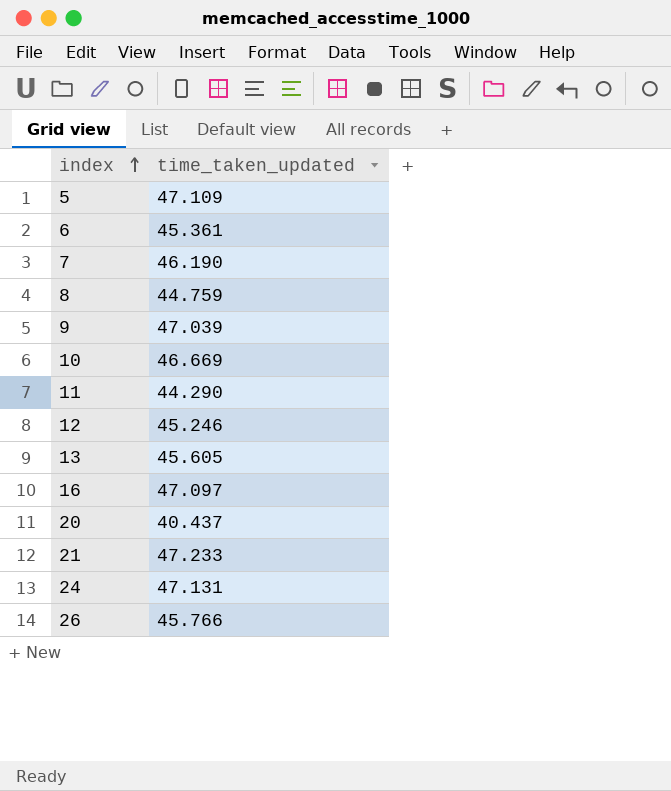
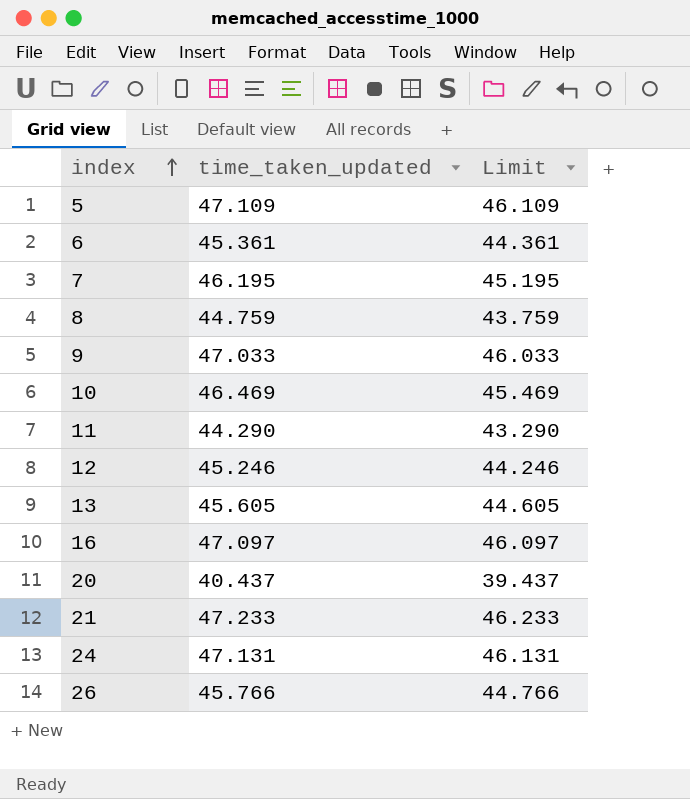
column Limit | formula: none -> [time_taken_updated] - 1
7 | time_taken_updated: 46.190 -> 46.195
9 | time_taken_updated: 47.039 -> 47.033
10 | time_taken_updated: 46.669 -> 46.469

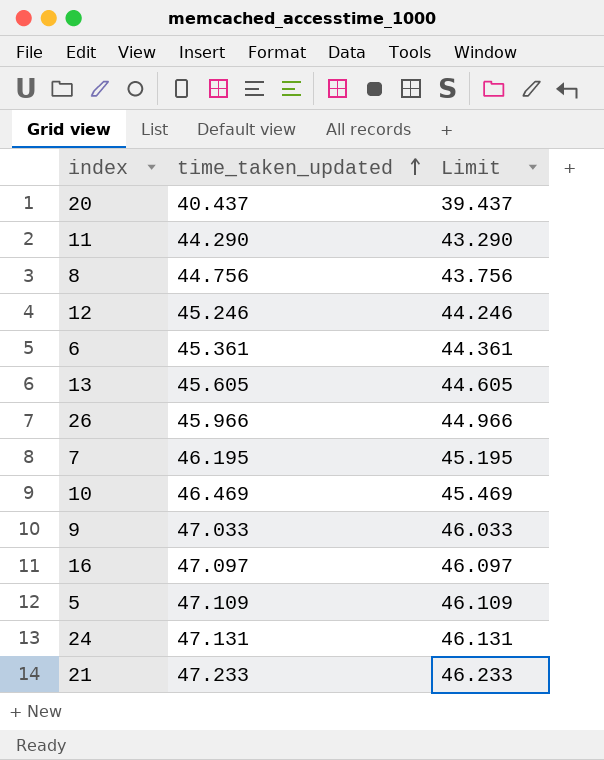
row order: index ascending -> time_taken_updated ascending
8 | time_taken_updated: 44.759 -> 44.756
8 | Limit: 43.759 -> 43.756
26 | time_taken_updated: 45.766 -> 45.966
26 | Limit: 44.766 -> 44.966

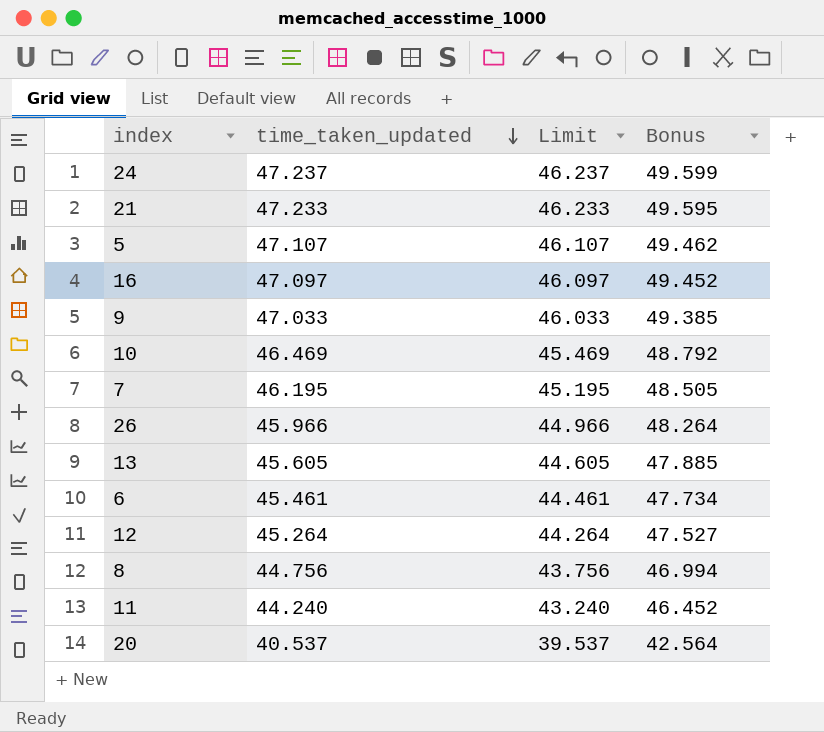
row order: time_taken_updated ascending -> time_taken_updated descending
column Bonus | formula: none -> [time_taken_updated] * 1.05
24 | time_taken_updated: 47.131 -> 47.237
24 | Limit: 46.131 -> 46.237
5 | time_taken_updated: 47.109 -> 47.107
5 | Limit: 46.109 -> 46.107
6 | time_taken_updated: 45.361 -> 45.461
6 | Limit: 44.361 -> 44.461
12 | time_taken_updated: 45.246 -> 45.264
12 | Limit: 44.246 -> 44.264
11 | time_taken_updated: 44.290 -> 44.240
11 | Limit: 43.290 -> 43.240
20 | time_taken_updated: 40.437 -> 40.537
20 | Limit: 39.437 -> 39.537

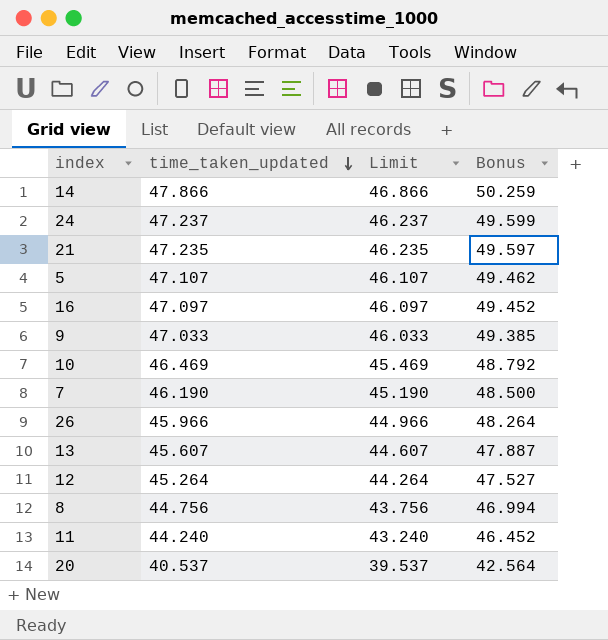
row 6: 45.461 | 44.461 | 47.734 -> none
row 14: none -> 47.866 | 46.866 | 50.259
21 | time_taken_updated: 47.233 -> 47.235
21 | Limit: 46.233 -> 46.235
21 | Bonus: 49.595 -> 49.597
7 | time_taken_updated: 46.195 -> 46.190
7 | Limit: 45.195 -> 45.190
7 | Bonus: 48.505 -> 48.500
13 | time_taken_updated: 45.605 -> 45.607
13 | Limit: 44.605 -> 44.607
13 | Bonus: 47.885 -> 47.887

